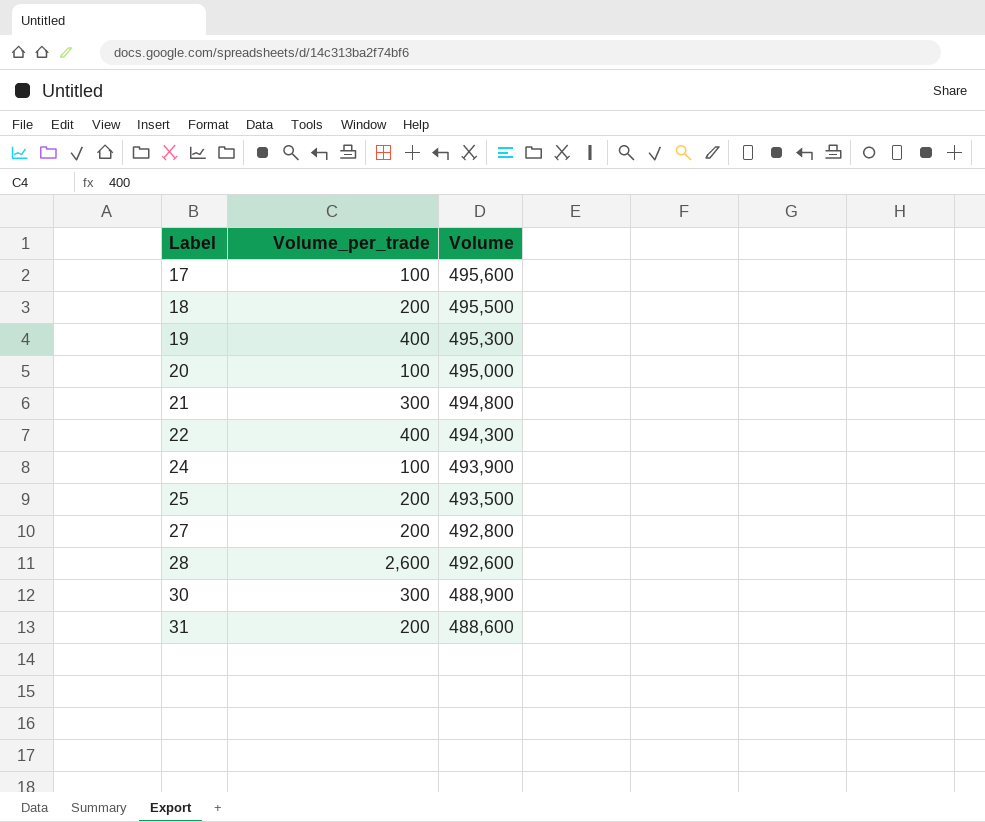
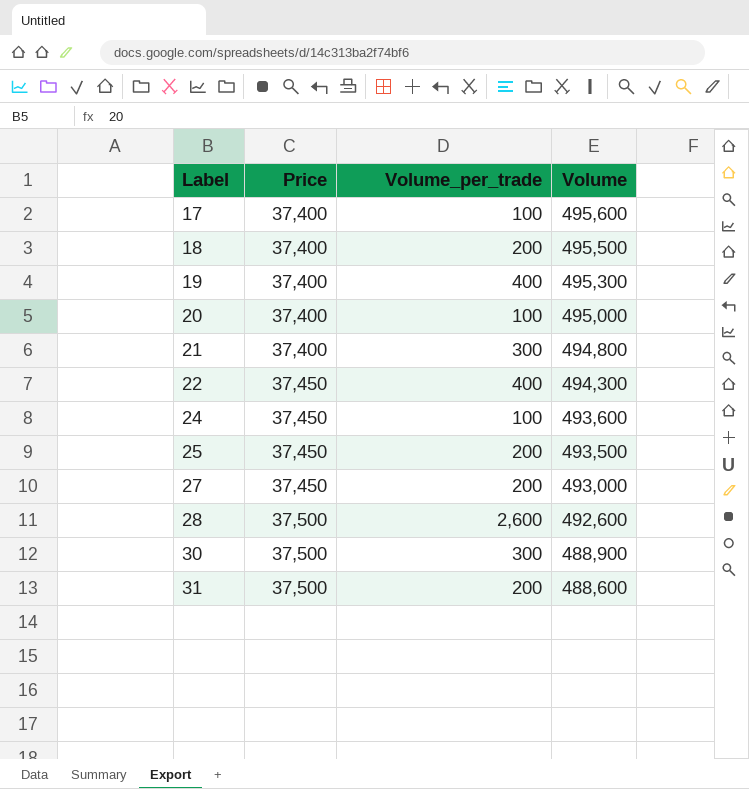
column Price | position: none -> 2
24 | Volume: 493,900 -> 493,600
27 | Volume: 492,800 -> 493,000

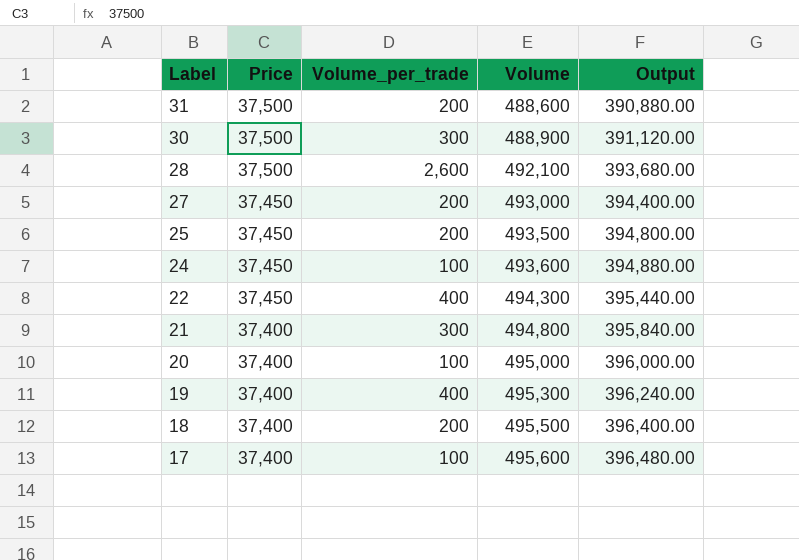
row order: Label ascending -> Label descending
column Output | formula: none -> [Volume] * 0.8
28 | Volume: 492,600 -> 492,100

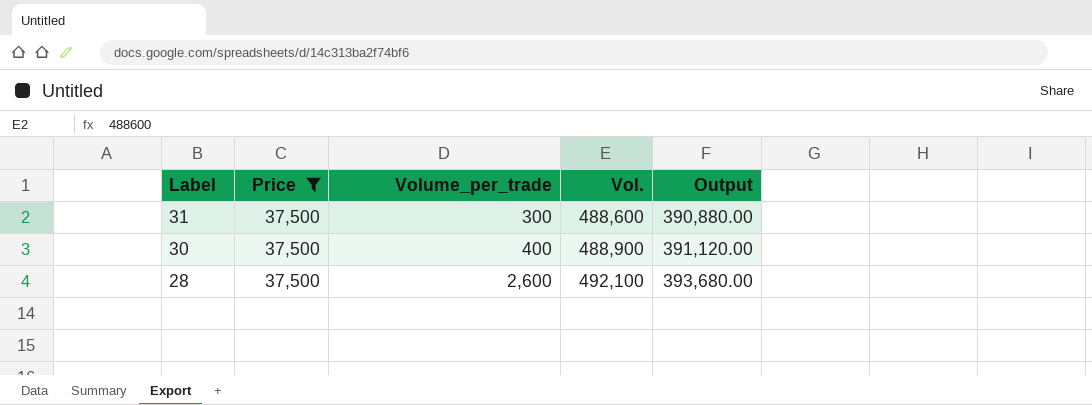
filter: none -> Price = 37,500
column name: Volume -> Vol.
31 | Volume_per_trade: 200 -> 300
30 | Volume_per_trade: 300 -> 400

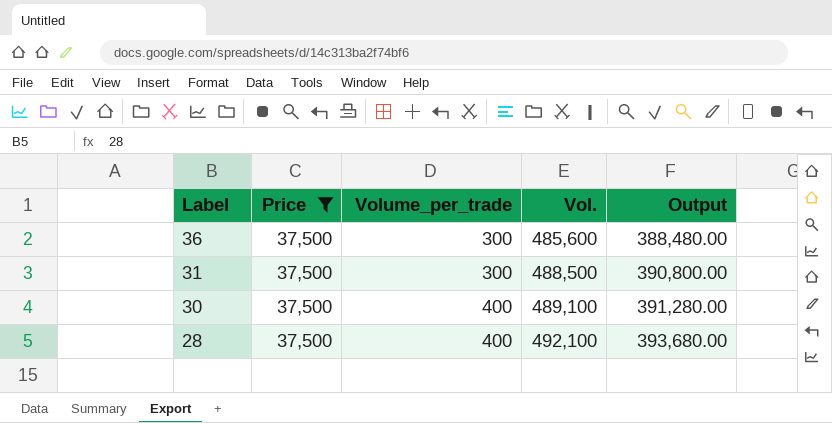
row 36: none -> 37,500 | 300 | 485,600 | 388,480.00
31 | Vol.: 488,600 -> 488,500
31 | Output: 390,880.00 -> 390,800.00
30 | Vol.: 488,900 -> 489,100
30 | Output: 391,120.00 -> 391,280.00
28 | Volume_per_trade: 2,600 -> 400

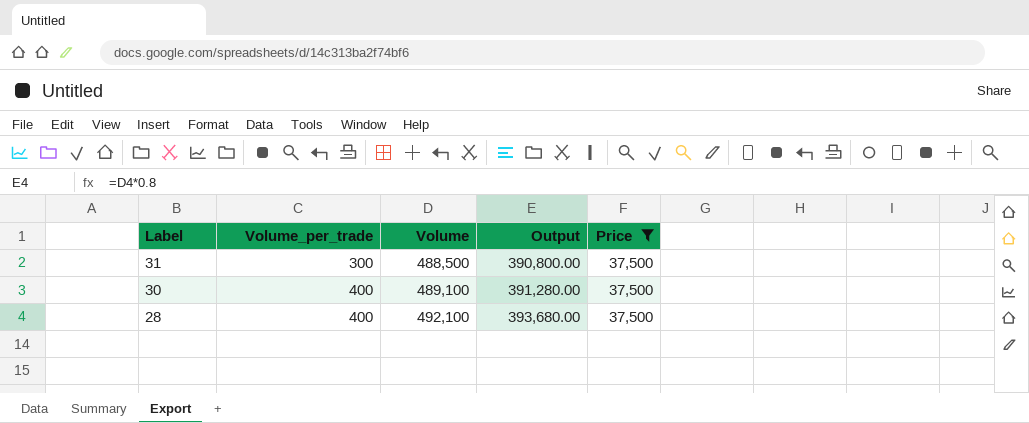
column name: Vol. -> Volume
column Price | position: 2 -> 5
row 36: 37,500 | 300 | 485,600 | 388,480.00 -> none

